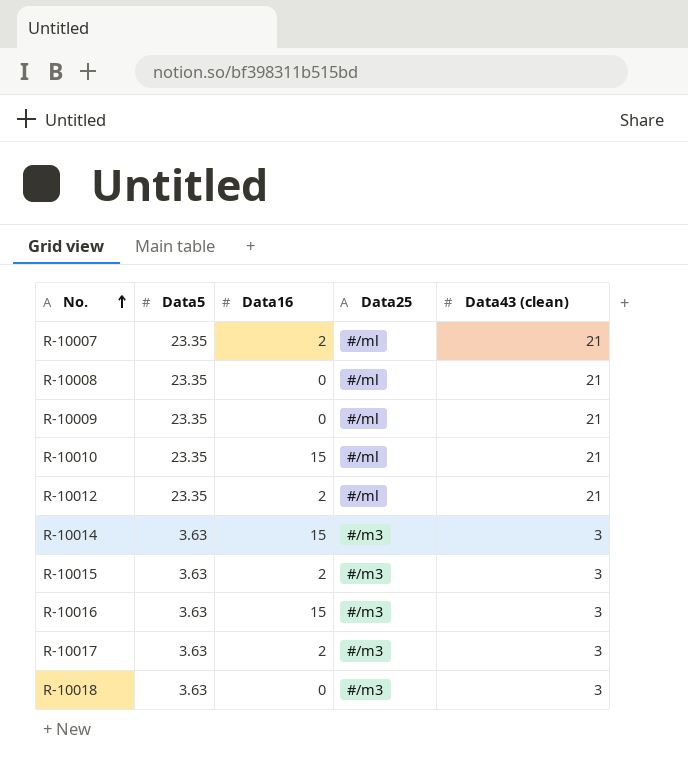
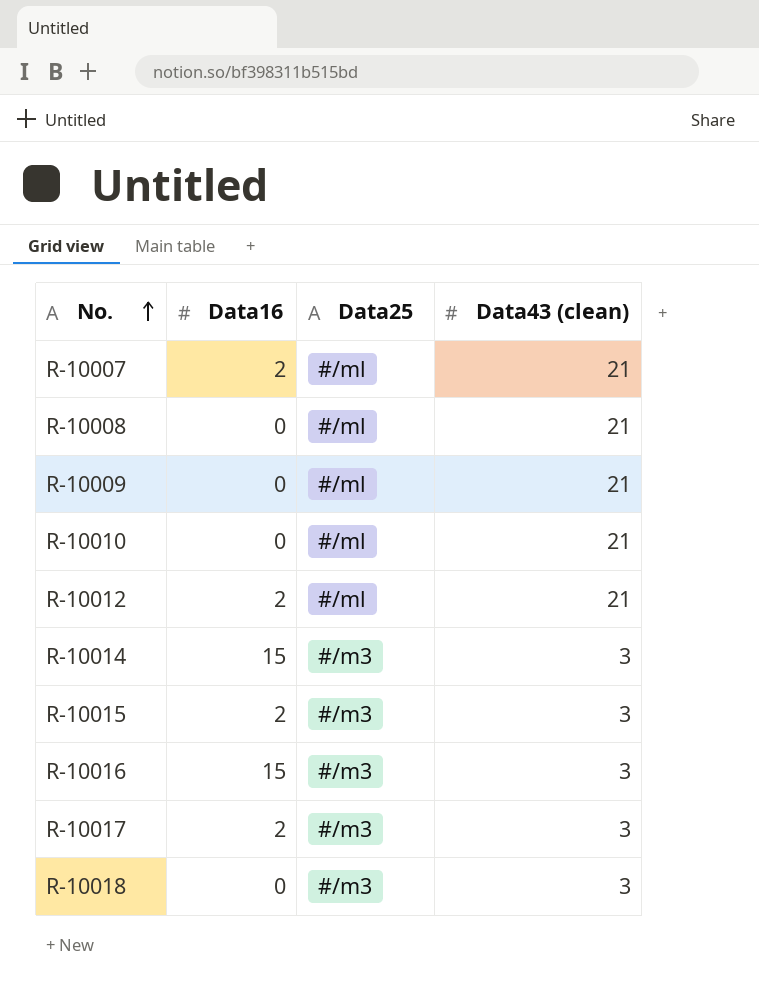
column Data5 | position: 2 -> none
R-10010 | Data16: 15 -> 0

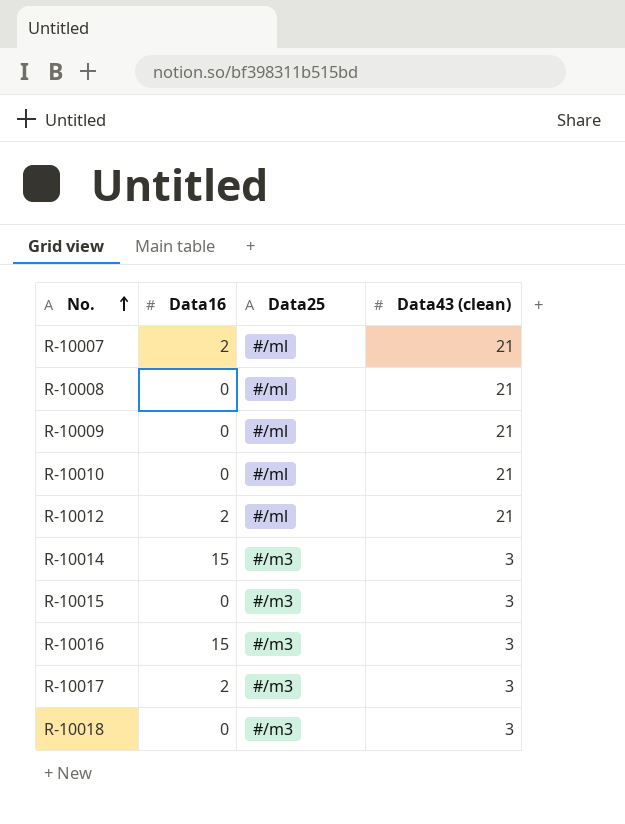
R-10015 | Data16: 2 -> 0

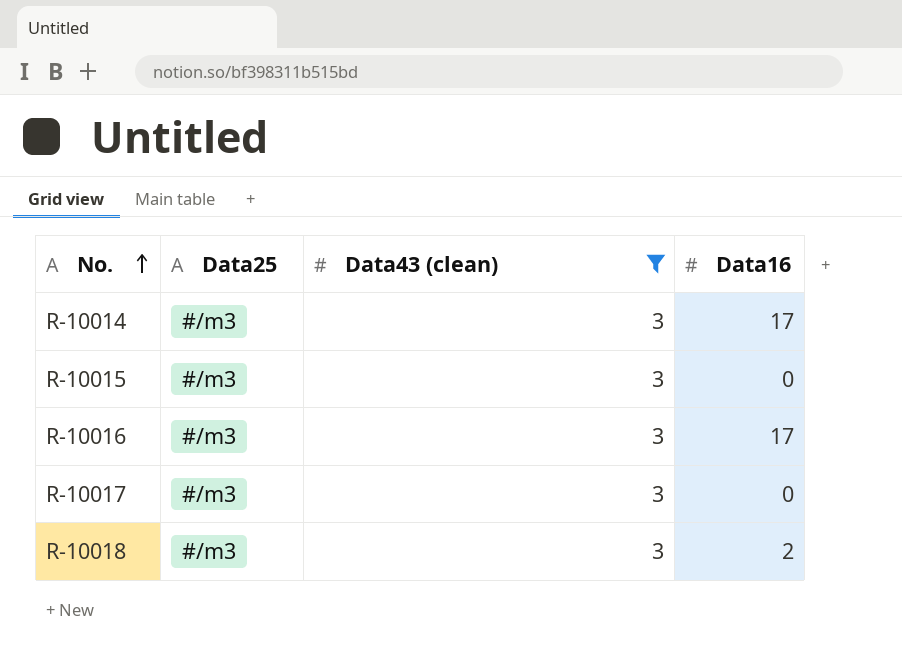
filter: none -> Data43 (clean) = 3
column Data16 | position: 2 -> 4
R-10014 | Data16: 15 -> 17
R-10016 | Data16: 15 -> 17
R-10017 | Data16: 2 -> 0
R-10018 | Data16: 0 -> 2

